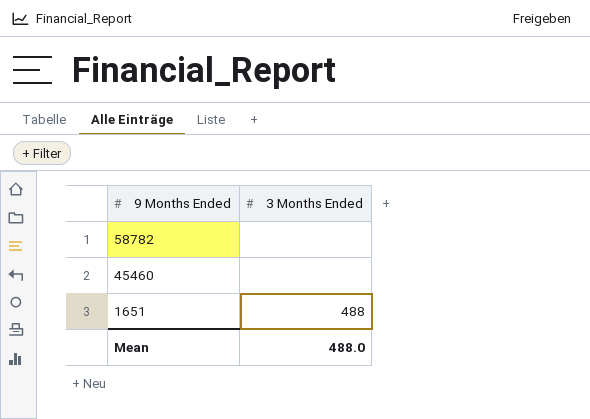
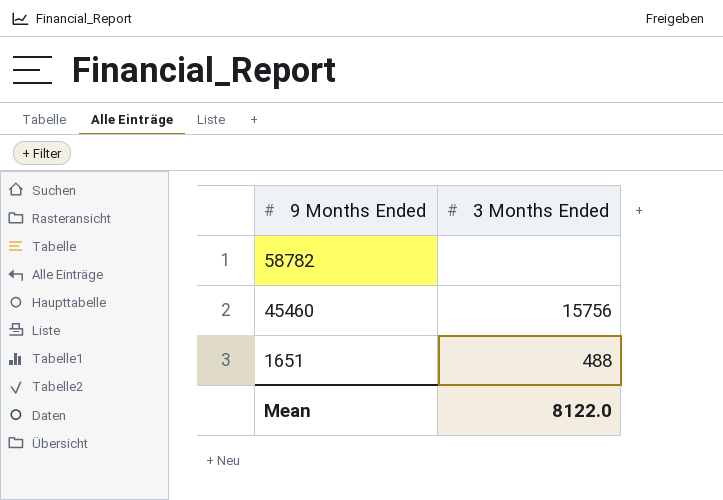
45460 | 3 Months Ended: none -> 15756
Mean | 3 Months Ended: 488.0 -> 8122.0

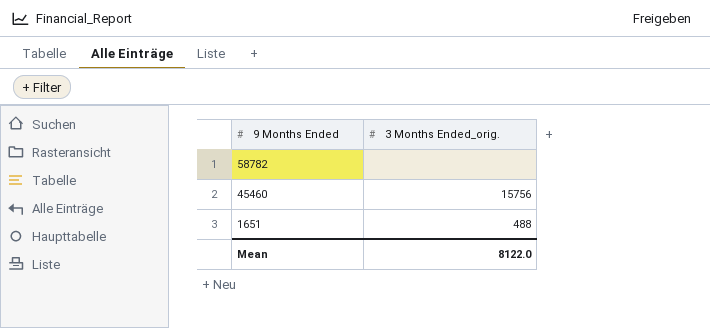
column name: 3 Months Ended -> 3 Months Ended_orig.

